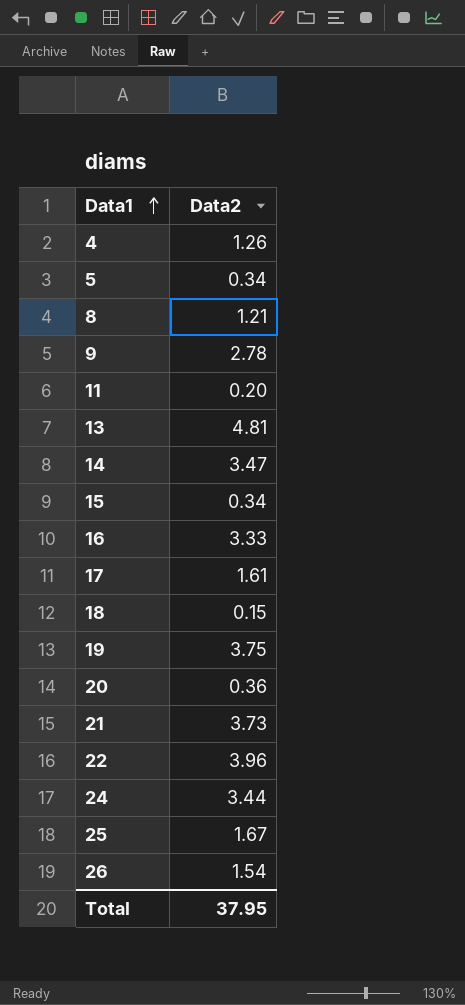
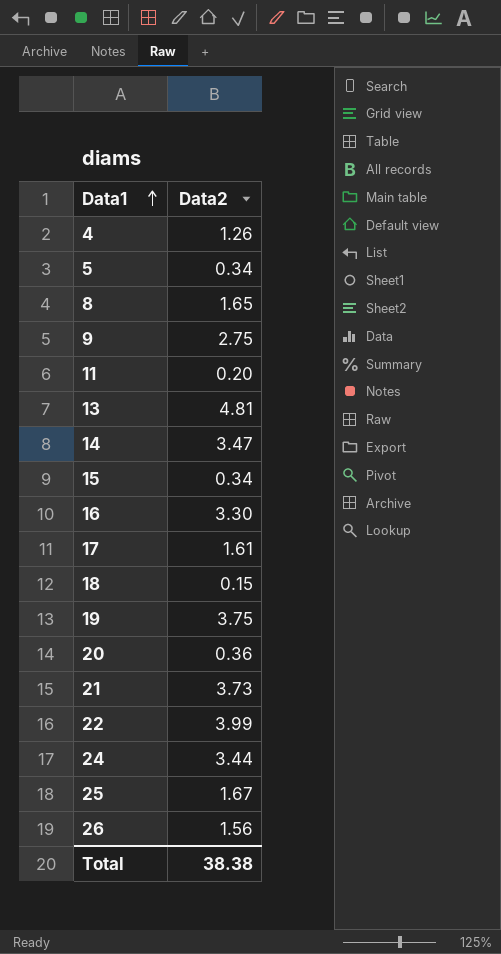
8 | Data2: 1.21 -> 1.65
9 | Data2: 2.78 -> 2.75
16 | Data2: 3.33 -> 3.30
22 | Data2: 3.96 -> 3.99
26 | Data2: 1.54 -> 1.56
Total | Data2: 37.95 -> 38.38

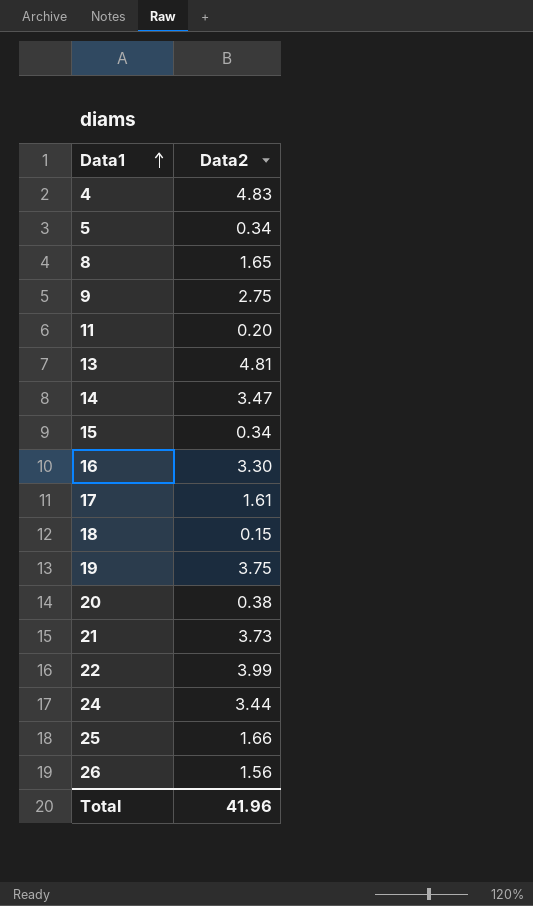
4 | Data2: 1.26 -> 4.83
20 | Data2: 0.36 -> 0.38
25 | Data2: 1.67 -> 1.66
Total | Data2: 38.38 -> 41.96

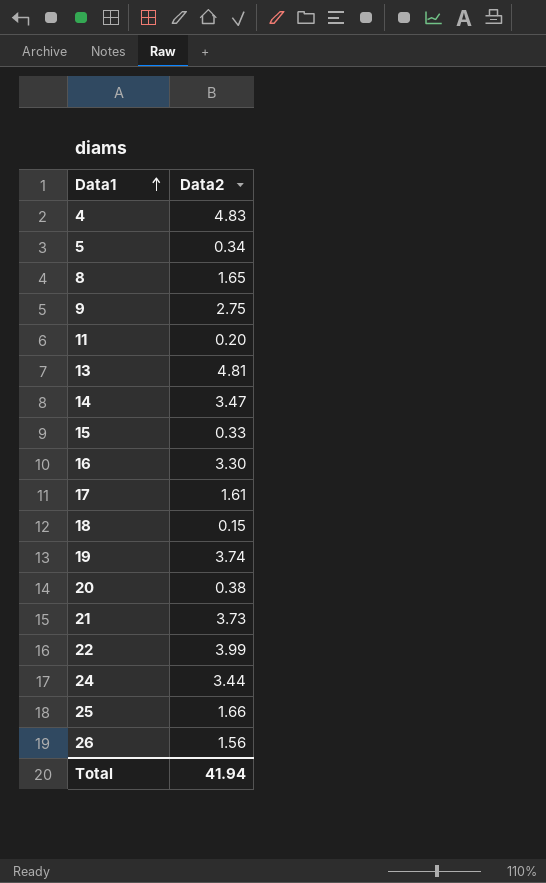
15 | Data2: 0.34 -> 0.33
19 | Data2: 3.75 -> 3.74
Total | Data2: 41.96 -> 41.94

